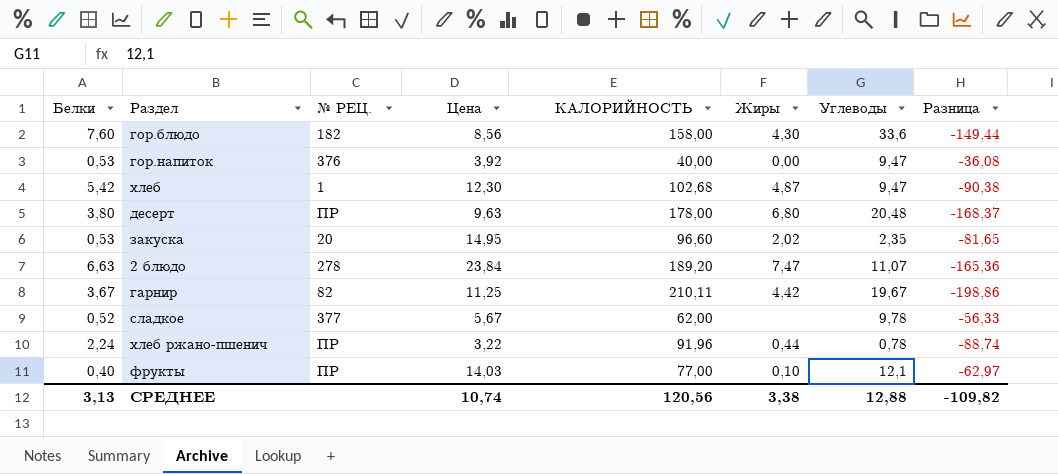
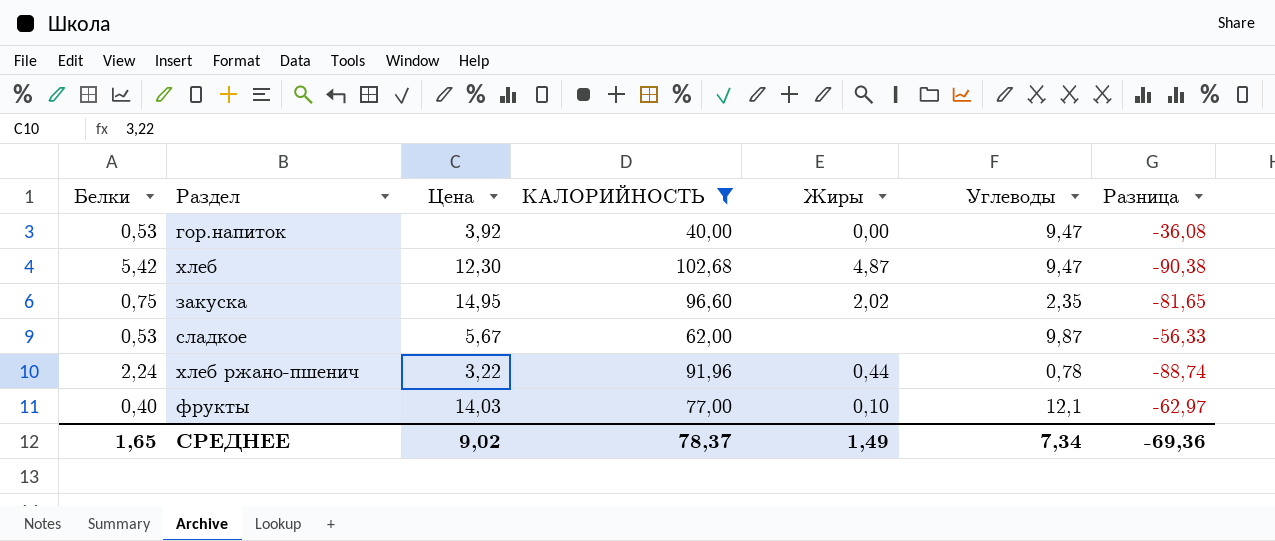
filter: none -> КАЛОРИЙНОСТЬ <= 102,68
column № РЕЦ. | position: 3 -> none
закуска | Белки: 0,53 -> 0,75
сладкое | Белки: 0,52 -> 0,53
сладкое | Углеводы: 9,78 -> 9,87
СРЕДНЕЕ | Белки: 3,13 -> 1,65
СРЕДНЕЕ | Цена: 10,74 -> 9,02
СРЕДНЕЕ | КАЛОРИЙНОСТЬ: 120,56 -> 78,37
СРЕДНЕЕ | Жиры: 3,38 -> 1,49
СРЕДНЕЕ | Углеводы: 12,88 -> 7,34
СРЕДНЕЕ | Разница: -109,82 -> -69,36

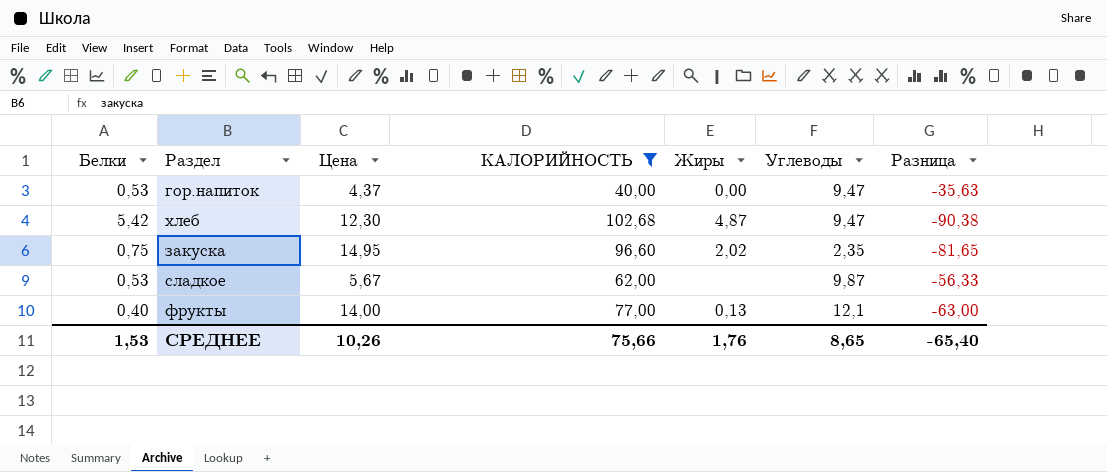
row хлеб ржано-пшенич: 2,24 | 3,22 | 91,96 | 0,44 | 0,78 | -88,74 -> none
гор.напиток | Цена: 3,92 -> 4,37
гор.напиток | Разница: -36,08 -> -35,63
фрукты | Цена: 14,03 -> 14,00
фрукты | Жиры: 0,10 -> 0,13
фрукты | Разница: -62,97 -> -63,00
СРЕДНЕЕ | Белки: 1,65 -> 1,53
СРЕДНЕЕ | Цена: 9,02 -> 10,26
СРЕДНЕЕ | КАЛОРИЙНОСТЬ: 78,37 -> 75,66
СРЕДНЕЕ | Жиры: 1,49 -> 1,76
СРЕДНЕЕ | Углеводы: 7,34 -> 8,65
СРЕДНЕЕ | Разница: -69,36 -> -65,40

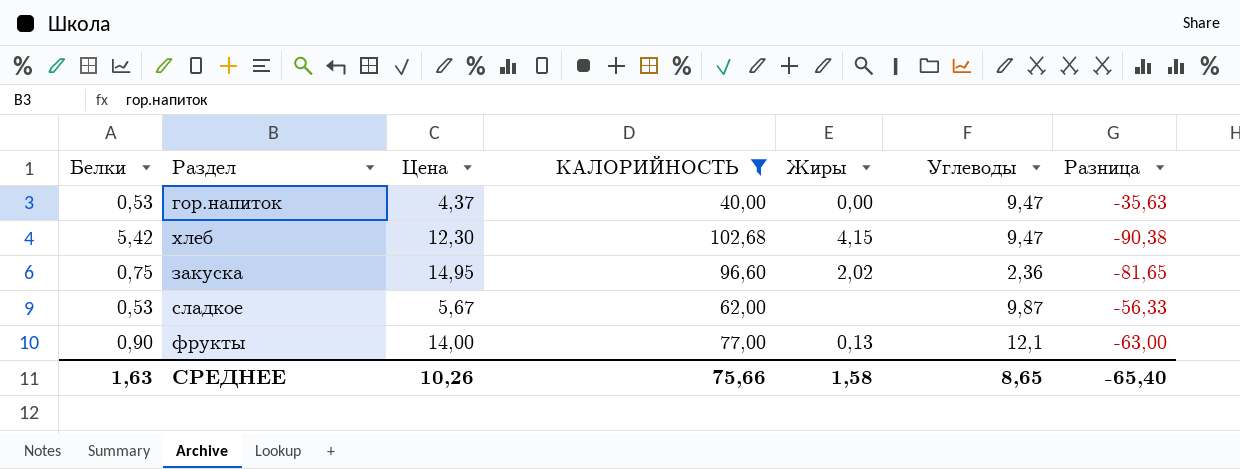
хлеб | Жиры: 4,87 -> 4,15
закуска | Углеводы: 2,35 -> 2,36
фрукты | Белки: 0,40 -> 0,90
СРЕДНЕЕ | Белки: 1,53 -> 1,63
СРЕДНЕЕ | Жиры: 1,76 -> 1,58

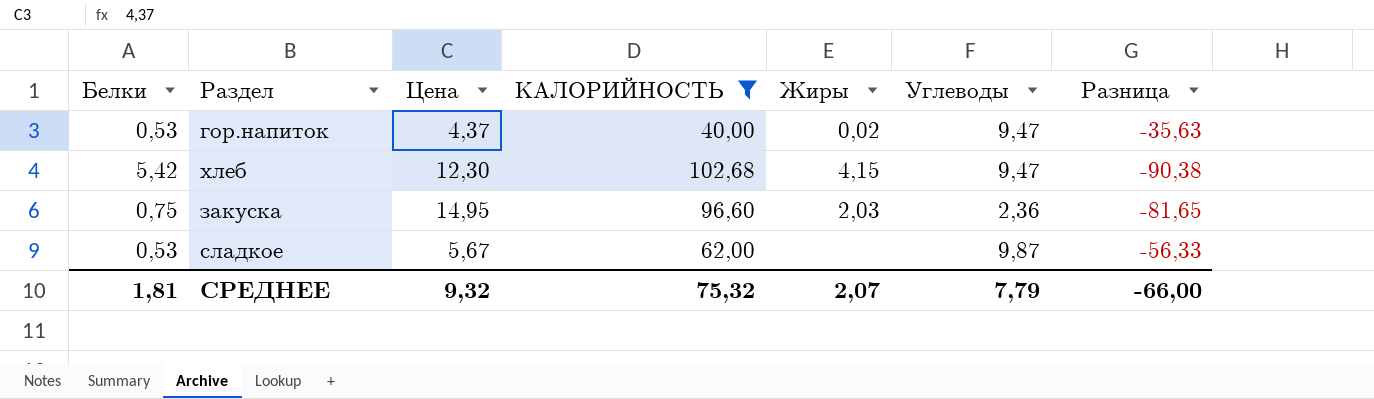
row фрукты: 0,90 | 14,00 | 77,00 | 0,13 | 12,1 | -63,00 -> none
гор.напиток | Жиры: 0,00 -> 0,02
закуска | Жиры: 2,02 -> 2,03
СРЕДНЕЕ | Белки: 1,63 -> 1,81
СРЕДНЕЕ | Цена: 10,26 -> 9,32
СРЕДНЕЕ | КАЛОРИЙНОСТЬ: 75,66 -> 75,32
СРЕДНЕЕ | Жиры: 1,58 -> 2,07
СРЕДНЕЕ | Углеводы: 8,65 -> 7,79
СРЕДНЕЕ | Разница: -65,40 -> -66,00

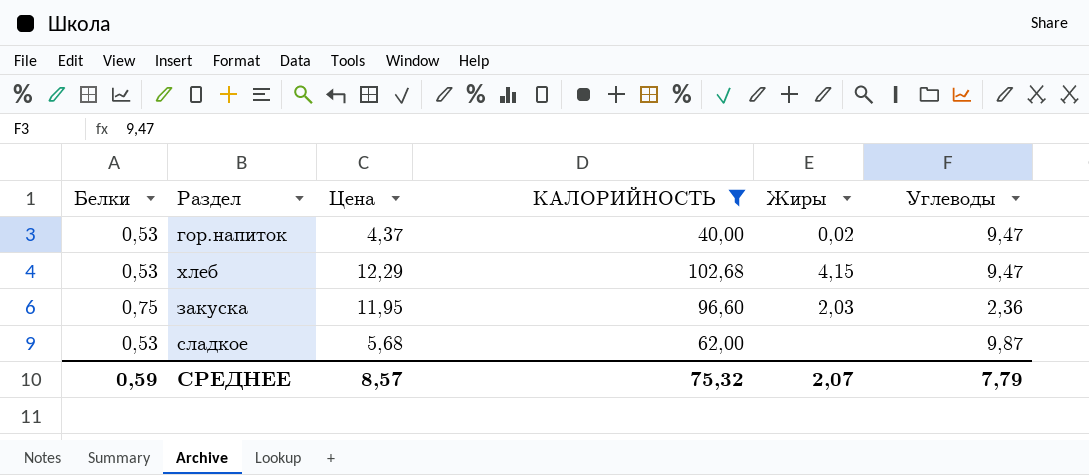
column Разница | formula: [Цена] - [КАЛОРИЙНОСТЬ] -> none
хлеб | Белки: 5,42 -> 0,53
хлеб | Цена: 12,30 -> 12,29
закуска | Цена: 14,95 -> 11,95
сладкое | Цена: 5,67 -> 5,68
СРЕДНЕЕ | Белки: 1,81 -> 0,59
СРЕДНЕЕ | Цена: 9,32 -> 8,57

